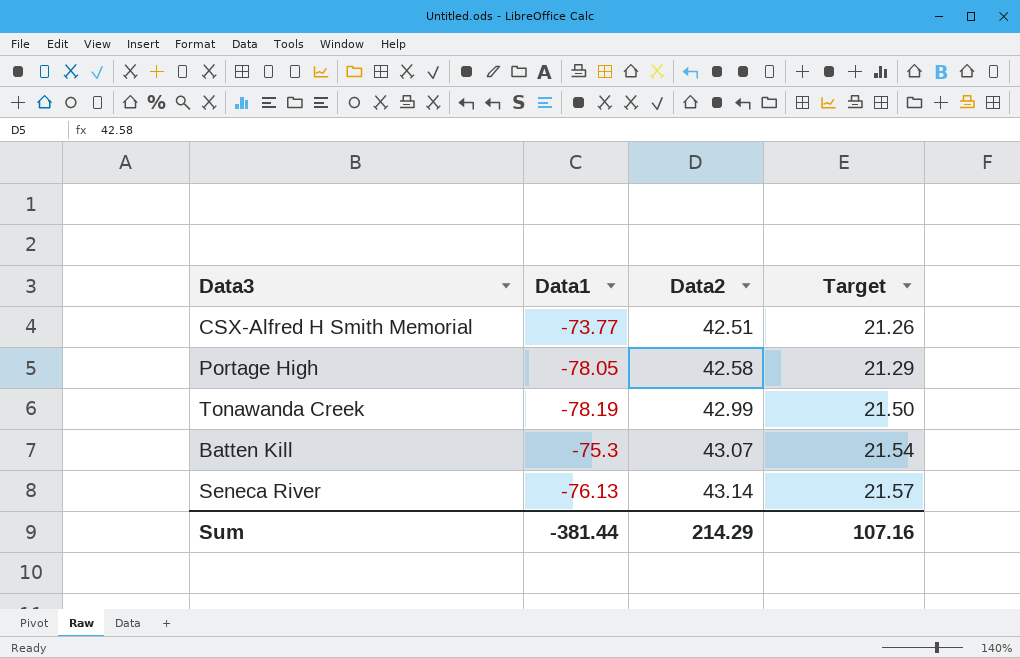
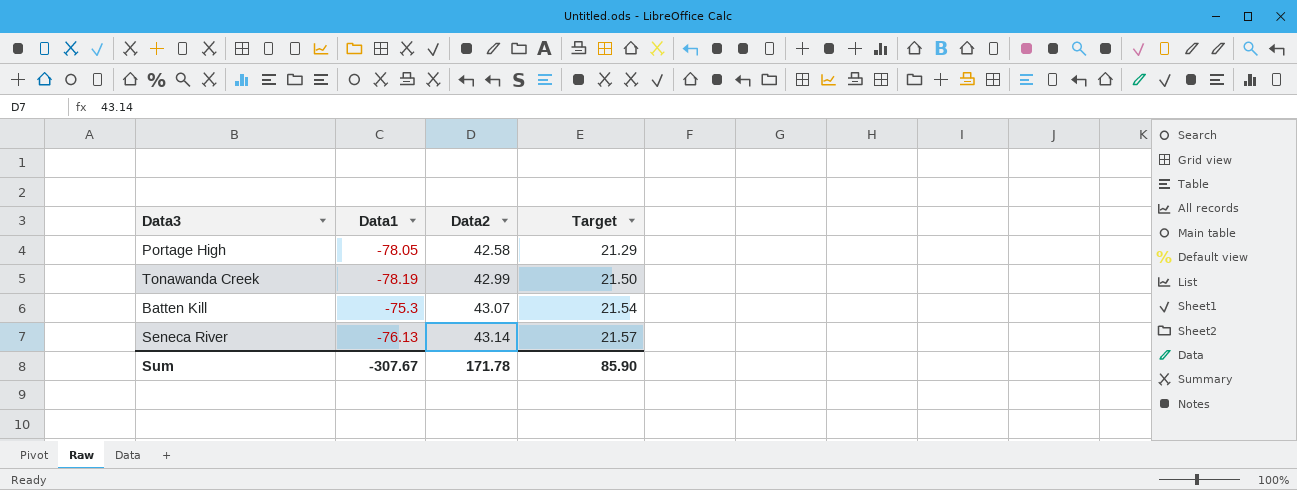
row CSX-Alfred H Smith Memorial: -73.77 | 42.51 | 21.26 -> none
Sum | Data1: -381.44 -> -307.67
Sum | Data2: 214.29 -> 171.78
Sum | Target: 107.16 -> 85.90

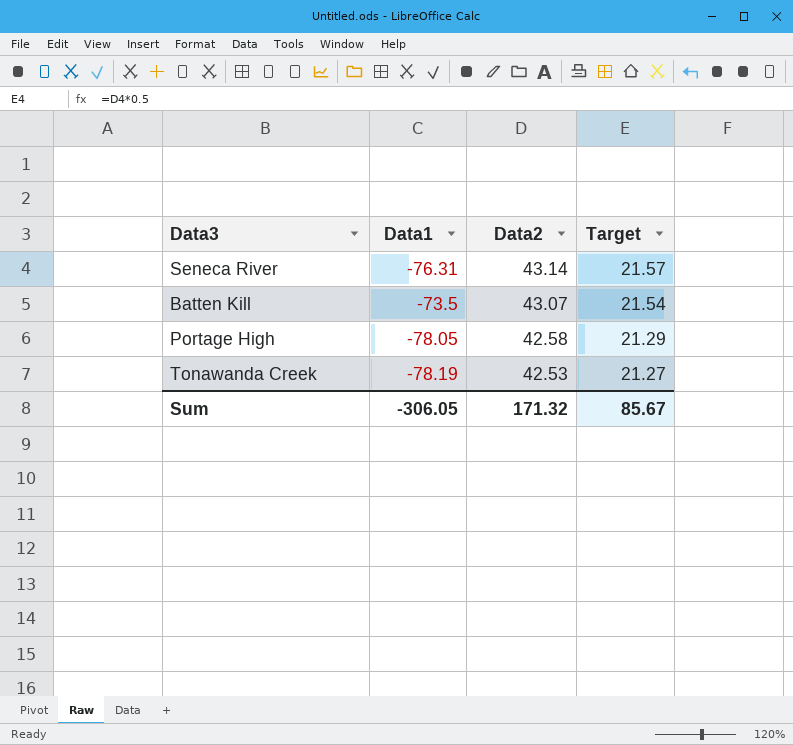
row order: Data2 ascending -> Data2 descending
Seneca River | Data1: -76.13 -> -76.31
Batten Kill | Data1: -75.3 -> -73.5
Tonawanda Creek | Data2: 42.99 -> 42.53
Tonawanda Creek | Target: 21.50 -> 21.27
Sum | Data1: -307.67 -> -306.05
Sum | Data2: 171.78 -> 171.32
Sum | Target: 85.90 -> 85.67

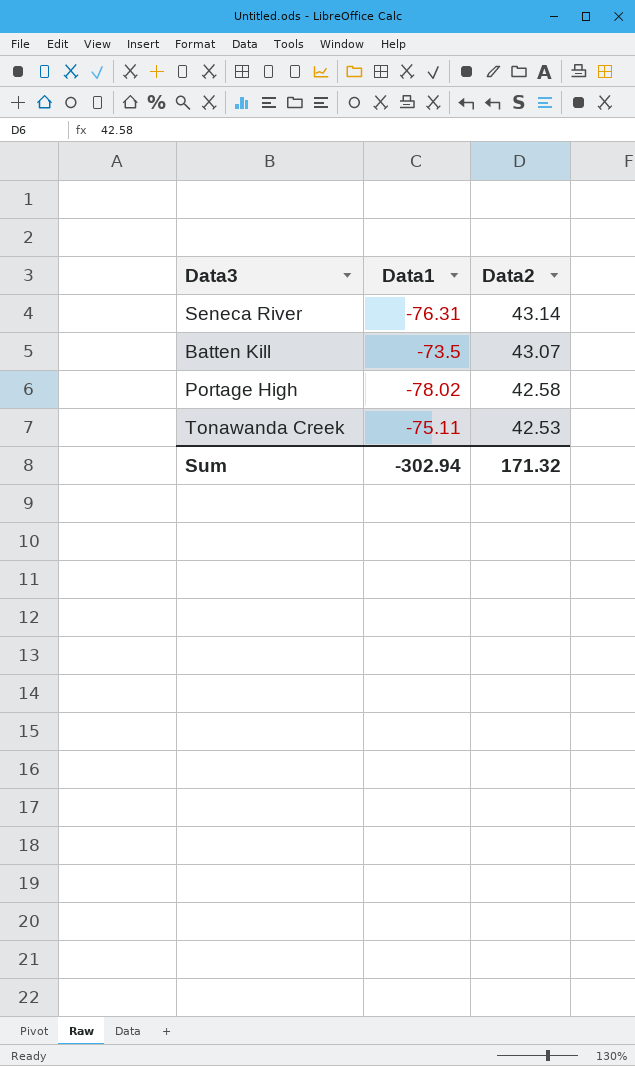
column Target | formula: [Data2] * 0.5 -> none
Portage High | Data1: -78.05 -> -78.02
Tonawanda Creek | Data1: -78.19 -> -75.11
Sum | Data1: -306.05 -> -302.94

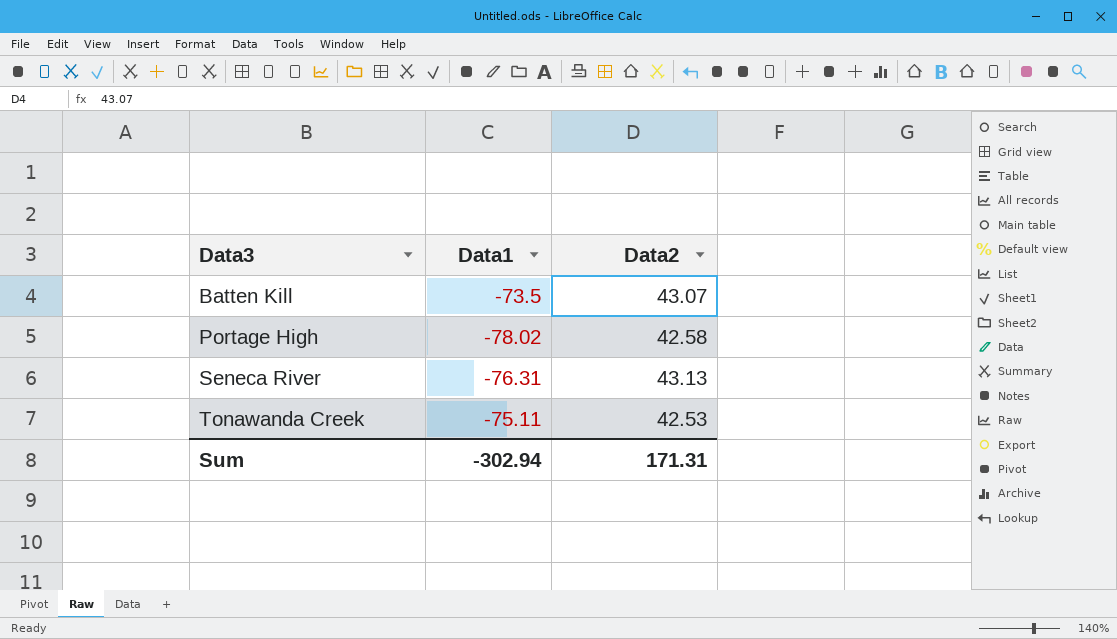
row order: Data2 descending -> Data3 ascending
Seneca River | Data2: 43.14 -> 43.13
Sum | Data2: 171.32 -> 171.31

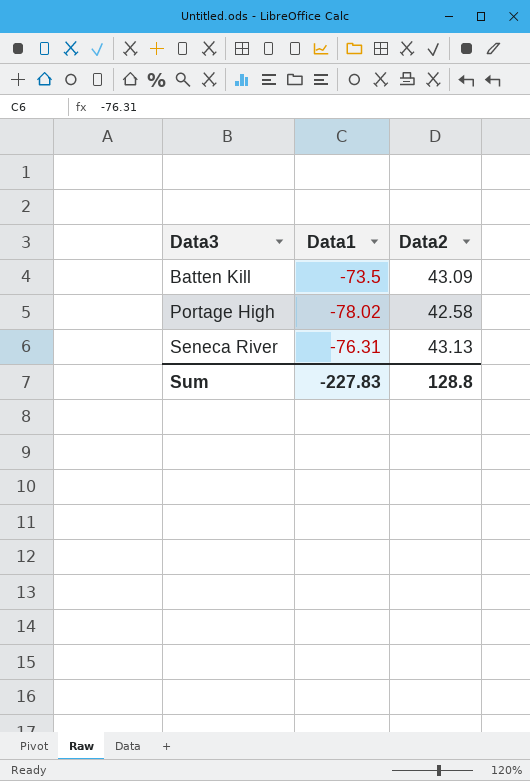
row Tonawanda Creek: -75.11 | 42.53 -> none
Batten Kill | Data2: 43.07 -> 43.09
Sum | Data1: -302.94 -> -227.83
Sum | Data2: 171.31 -> 128.8

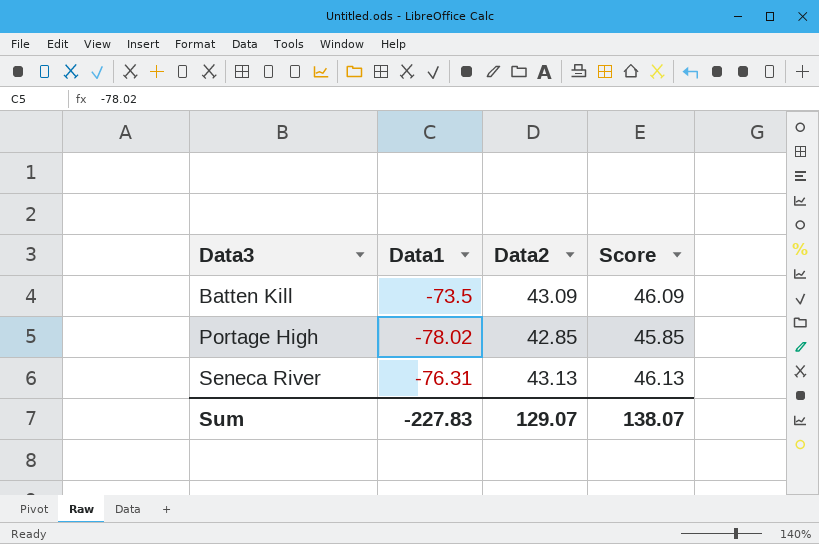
column Score | formula: none -> [Data2] + 3
Portage High | Data2: 42.58 -> 42.85
Sum | Data2: 128.8 -> 129.07

